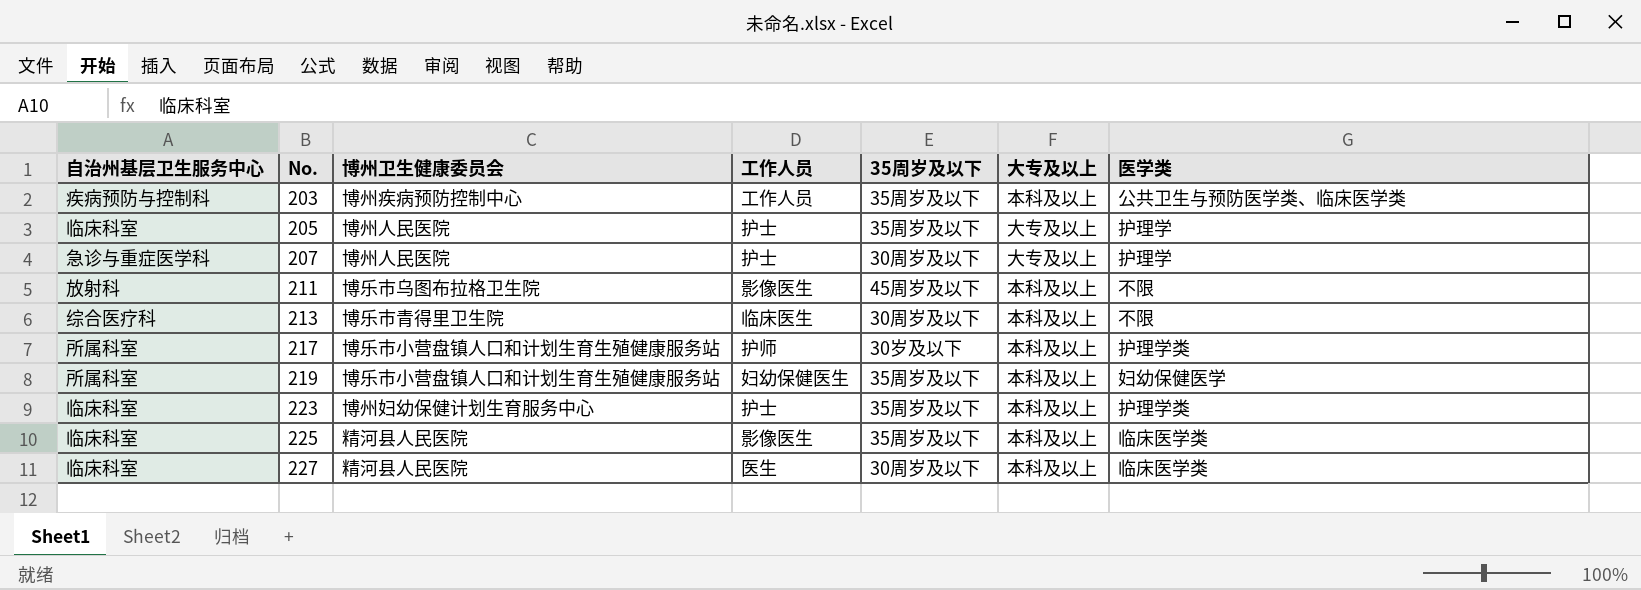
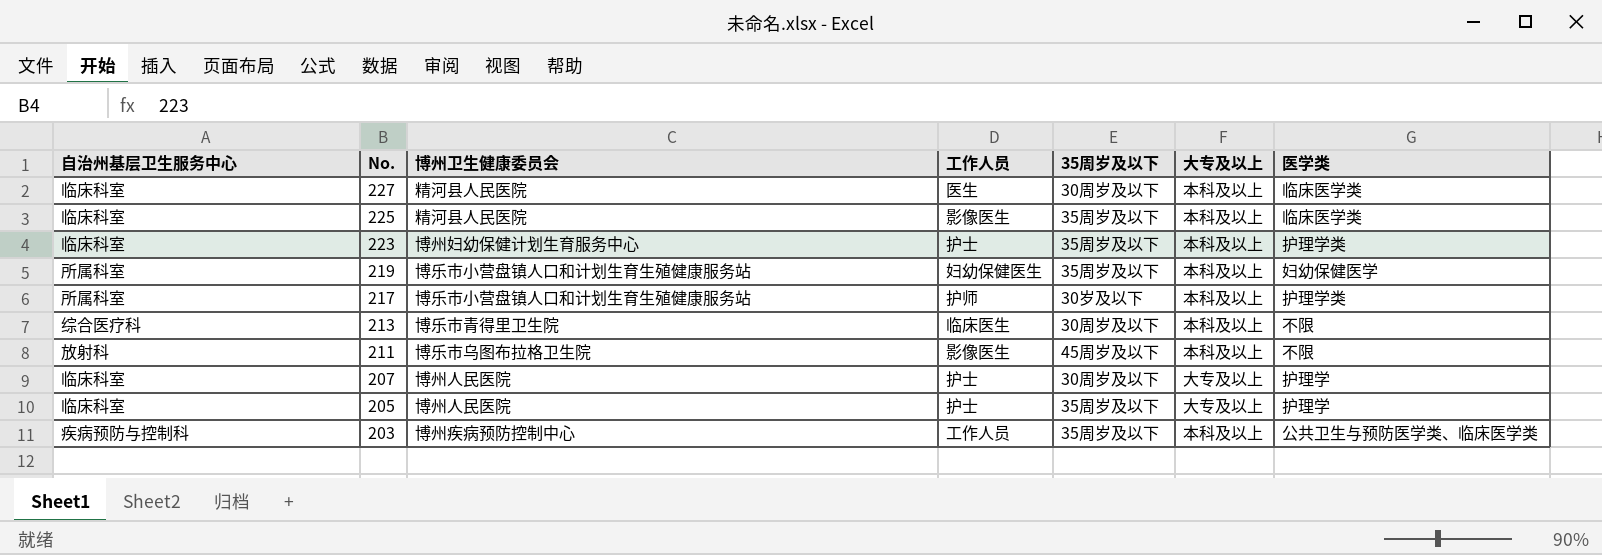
row order: No. ascending -> No. descending
207 | 自治州基层卫生服务中心: 急诊与重症医学科 -> 临床科室

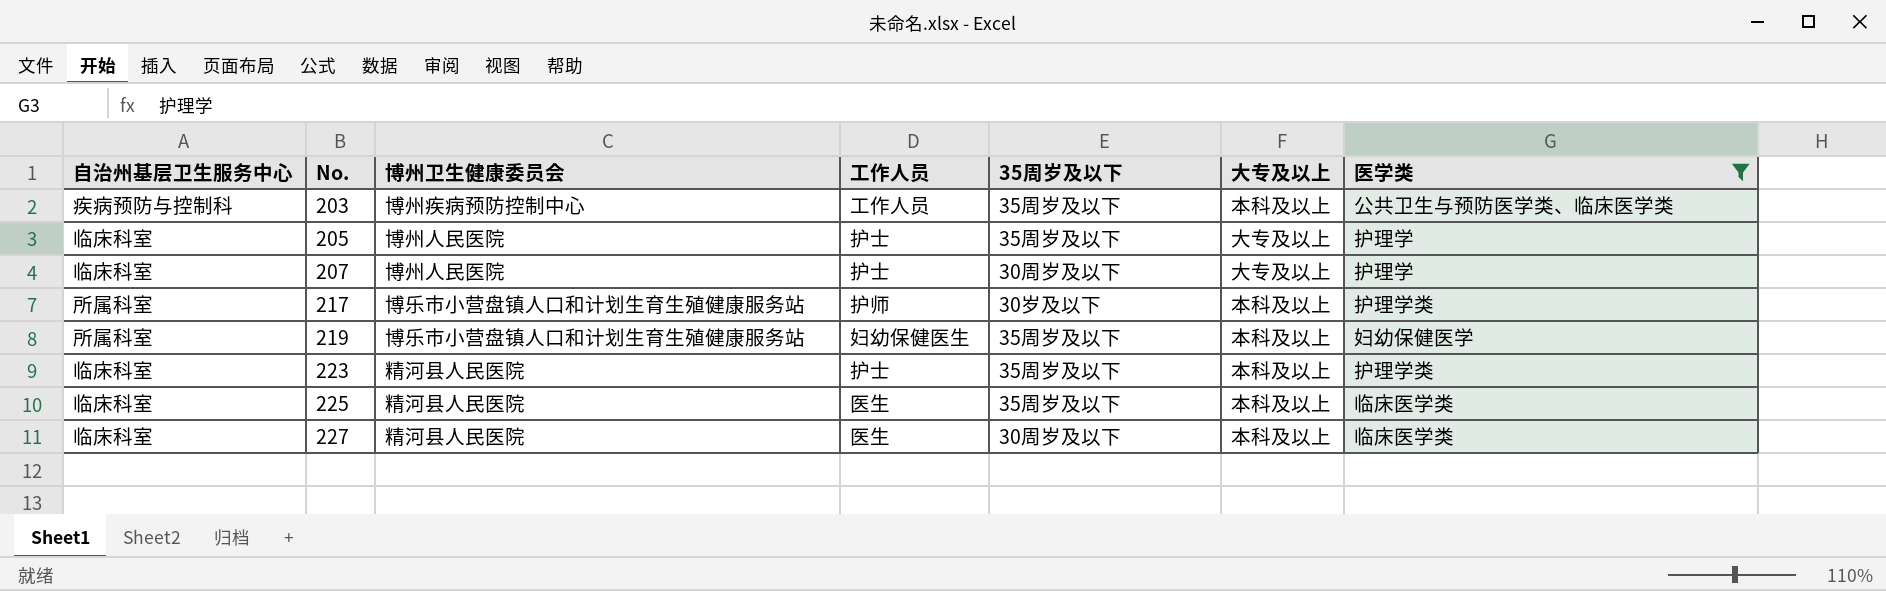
filter: none -> 医学类 != 不限
row order: No. descending -> No. ascending
223 | 博州卫生健康委员会: 博州妇幼保健计划生育服务中心 -> 精河县人民医院
225 | 工作人员: 影像医生 -> 医生

